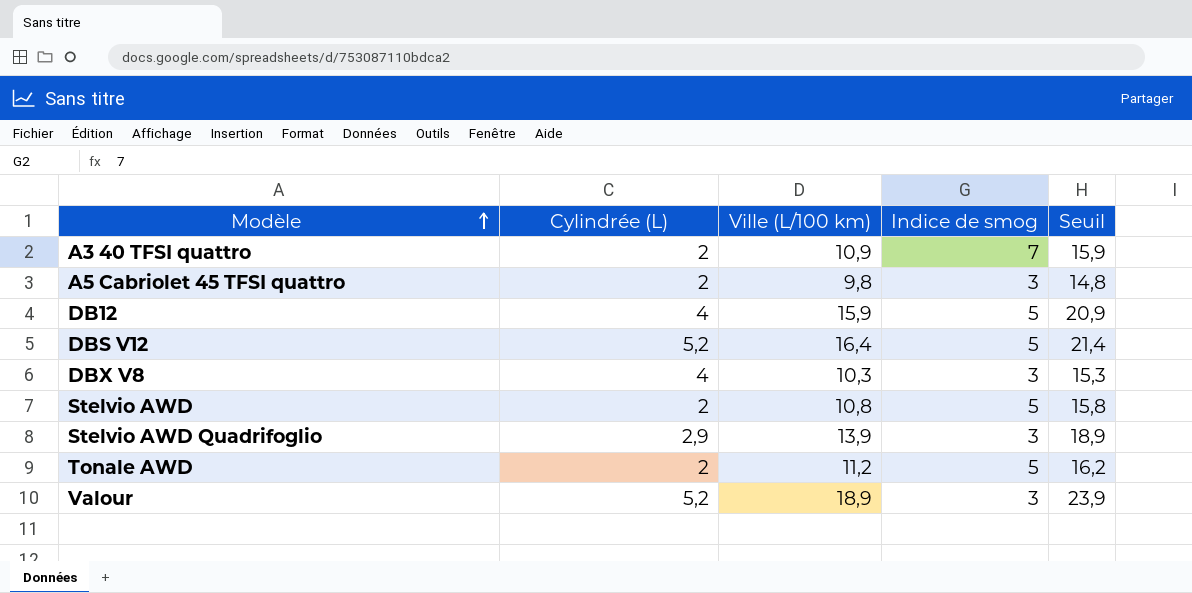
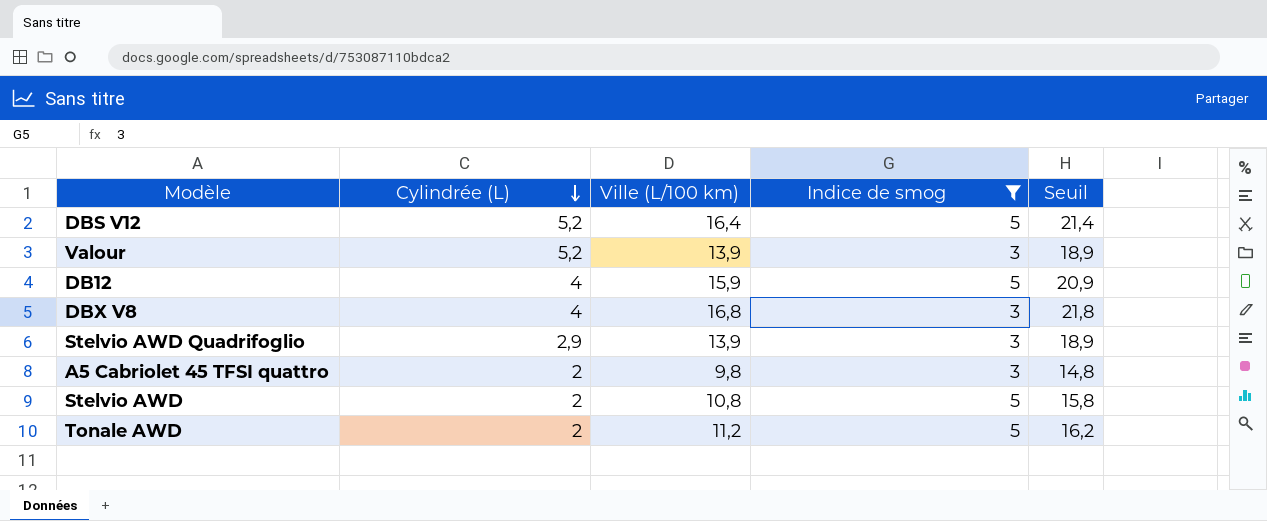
filter: none -> Indice de smog != 7
row order: Modèle ascending -> Cylindrée (L) descending
Valour | Ville (L/100 km): 18,9 -> 13,9
Valour | Seuil: 23,9 -> 18,9
DBX V8 | Ville (L/100 km): 10,3 -> 16,8
DBX V8 | Seuil: 15,3 -> 21,8

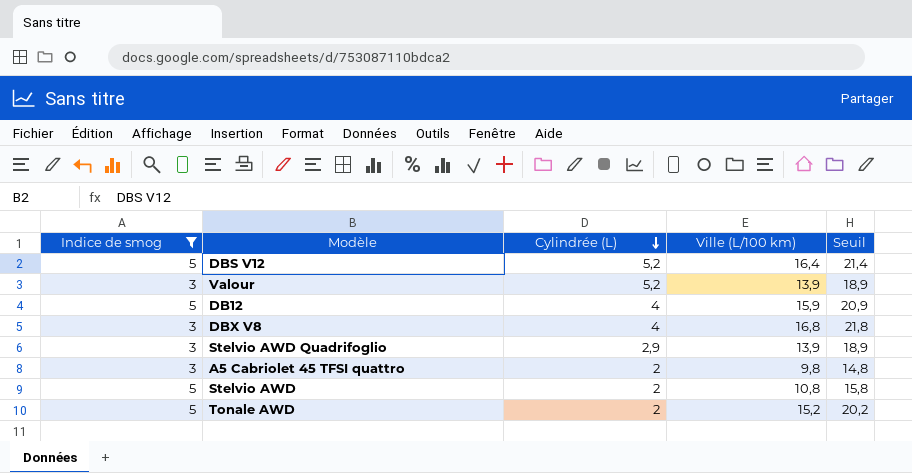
column Indice de smog | position: 4 -> 1
Tonale AWD | Ville (L/100 km): 11,2 -> 15,2
Tonale AWD | Seuil: 16,2 -> 20,2

